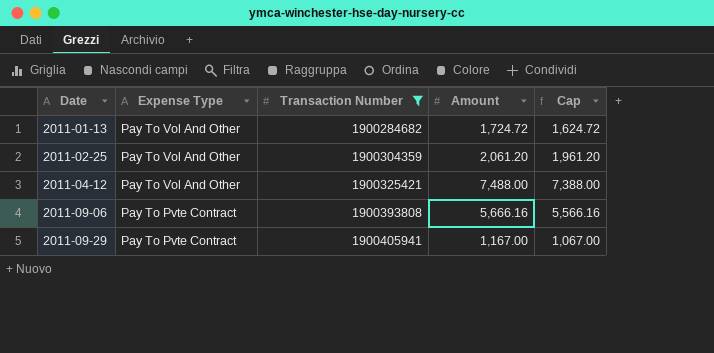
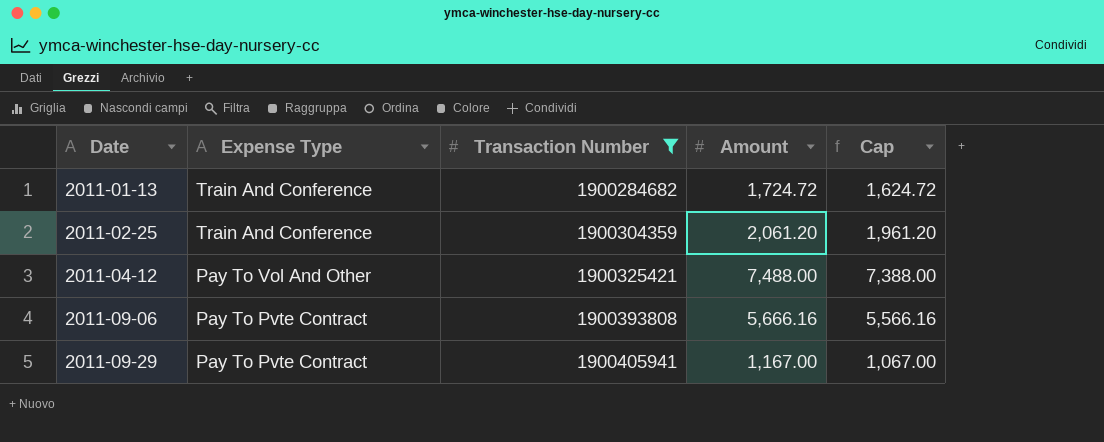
2011-01-13 | Expense Type: Pay To Vol And Other -> Train And Conference
2011-02-25 | Expense Type: Pay To Vol And Other -> Train And Conference

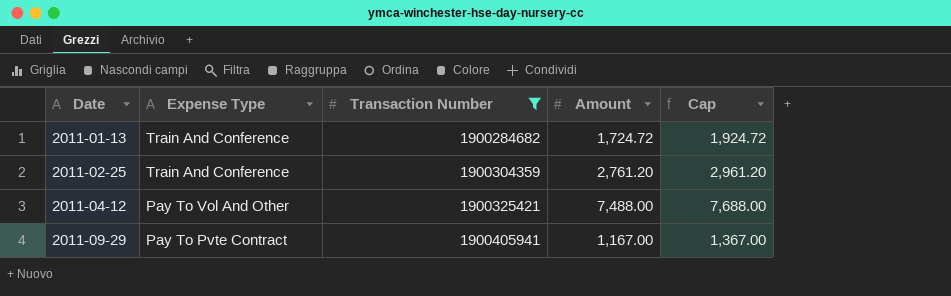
column Cap | formula: [Amount] - 100 -> [Amount] + 200
row 2011-09-06: Pay To Pvte Contract | 1900393808 | 5,666.16 | 5,566.16 -> none
2011-02-25 | Amount: 2,061.20 -> 2,761.20

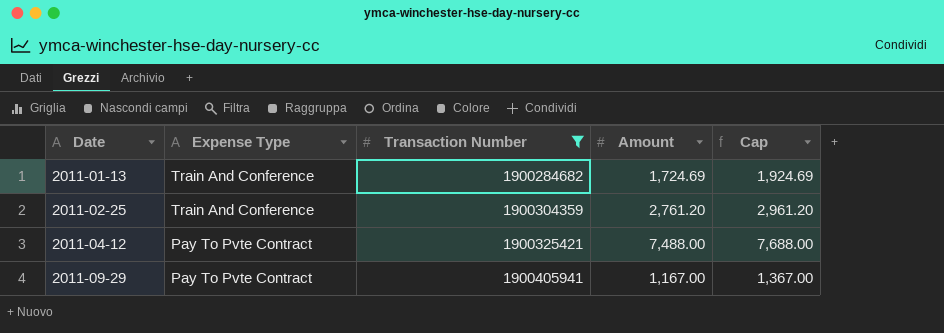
2011-01-13 | Amount: 1,724.72 -> 1,724.69
2011-01-13 | Cap: 1,924.72 -> 1,924.69
2011-04-12 | Expense Type: Pay To Vol And Other -> Pay To Pvte Contract

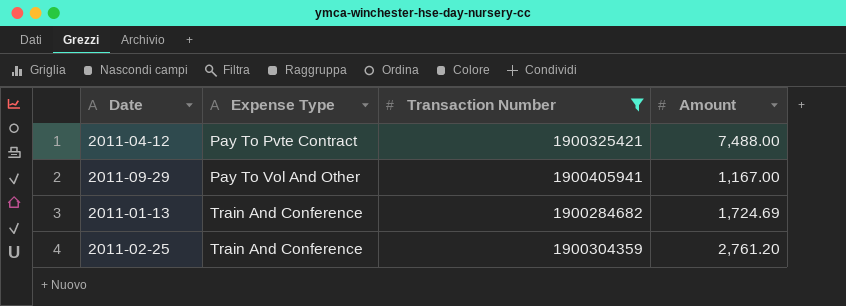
row order: Date ascending -> Expense Type ascending
column Cap | formula: [Amount] + 200 -> none
2011-09-29 | Expense Type: Pay To Pvte Contract -> Pay To Vol And Other

